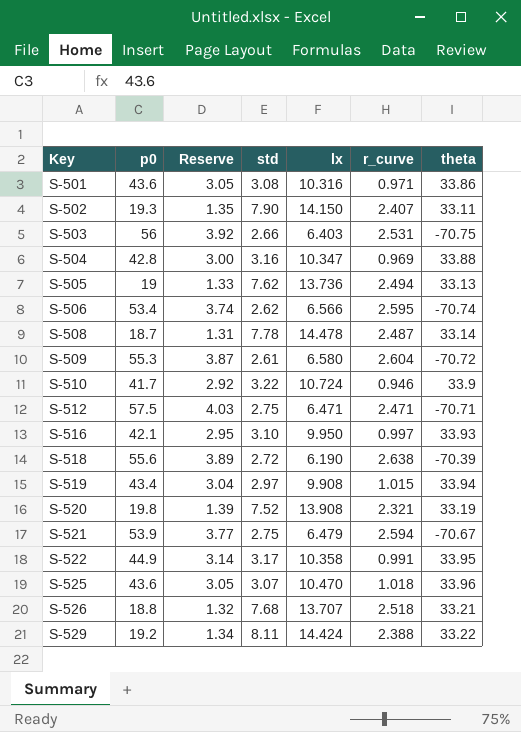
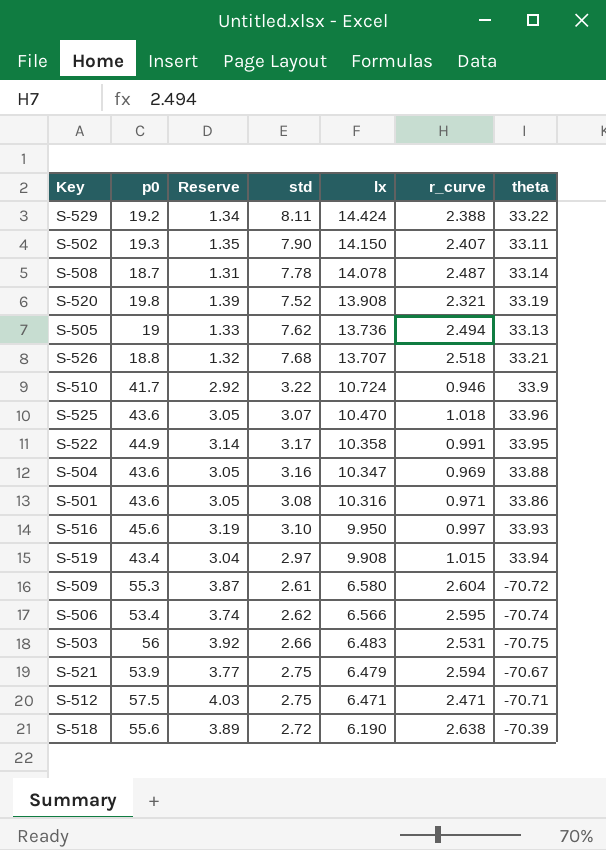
row order: Key ascending -> lx descending
S-508 | lx: 14.478 -> 14.078
S-504 | p0: 42.8 -> 43.6
S-504 | Reserve: 3.00 -> 3.05
S-516 | p0: 42.1 -> 45.6
S-516 | Reserve: 2.95 -> 3.19
S-503 | lx: 6.403 -> 6.483

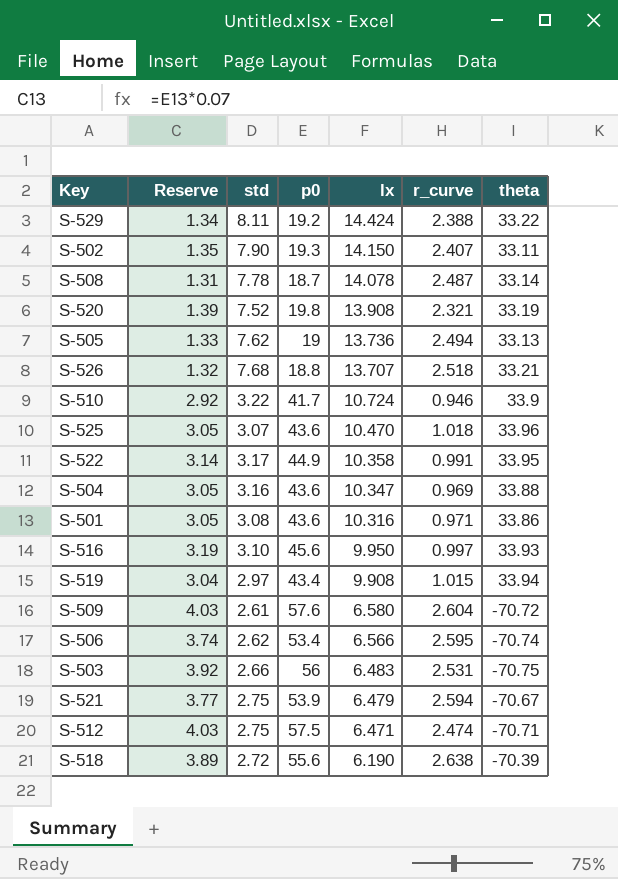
column p0 | position: 2 -> 4
S-509 | Reserve: 3.87 -> 4.03
S-509 | p0: 55.3 -> 57.6
S-512 | r_curve: 2.471 -> 2.474

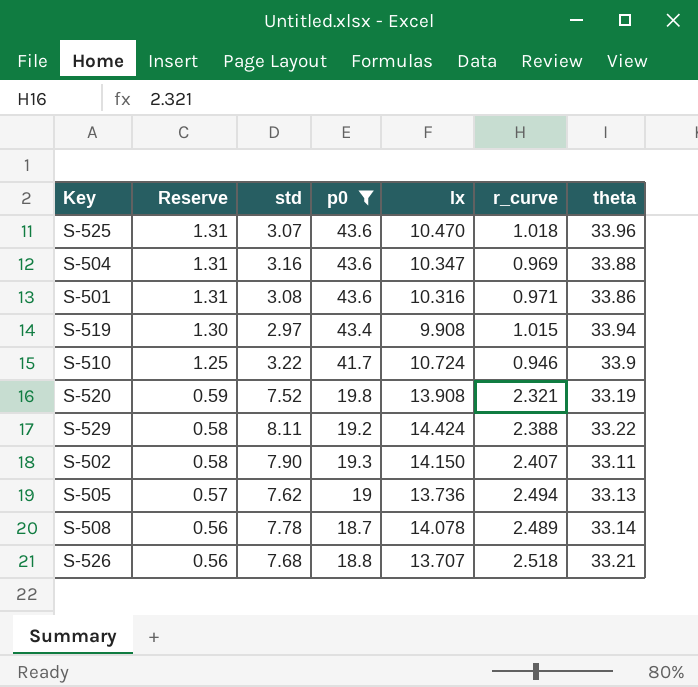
filter: none -> p0 <= 43.6
row order: lx descending -> Reserve descending
column Reserve | formula: [p0] * 0.07 -> [p0] * 0.03
S-508 | r_curve: 2.487 -> 2.489

